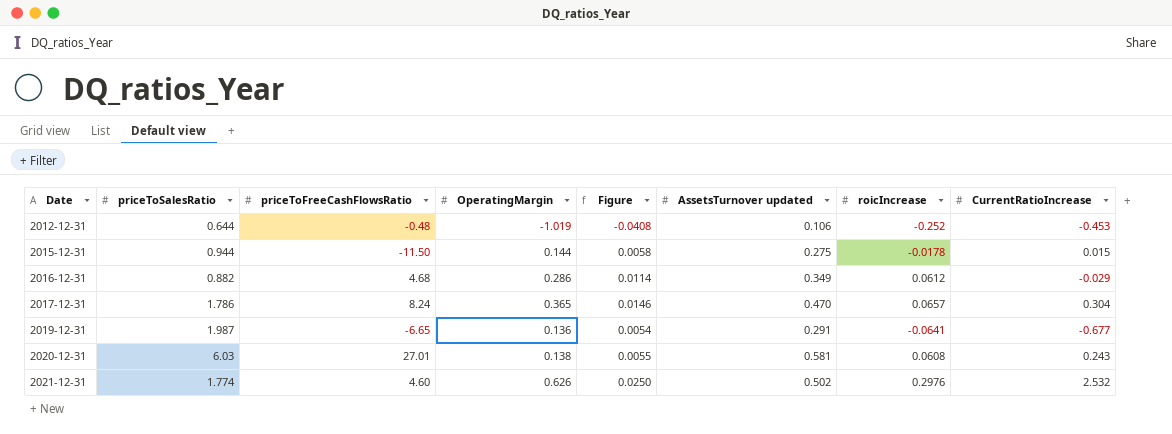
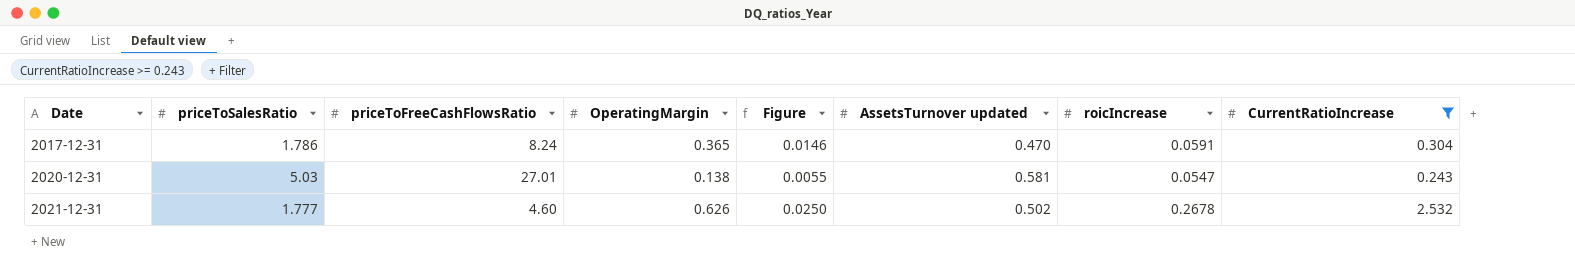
filter: none -> CurrentRatioIncrease >= 0.243
2017-12-31 | roicIncrease: 0.0657 -> 0.0591
2020-12-31 | priceToSalesRatio: 6.03 -> 5.03
2020-12-31 | roicIncrease: 0.0608 -> 0.0547
2021-12-31 | priceToSalesRatio: 1.774 -> 1.777
2021-12-31 | roicIncrease: 0.2976 -> 0.2678

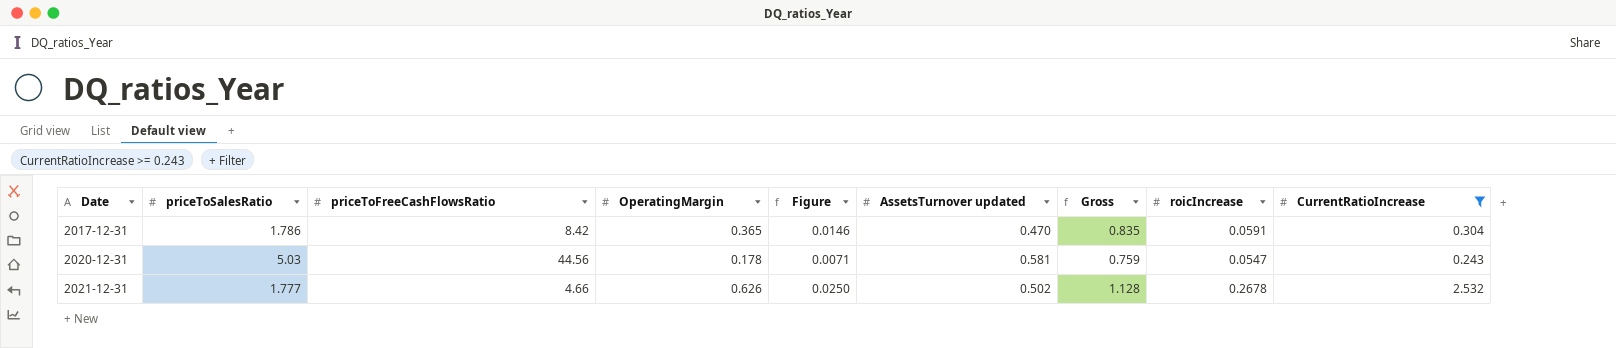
column Gross | formula: none -> [OperatingMargin] + [AssetsTurnover updated]
2017-12-31 | priceToFreeCashFlowsRatio: 8.24 -> 8.42
2020-12-31 | priceToFreeCashFlowsRatio: 27.01 -> 44.56
2020-12-31 | OperatingMargin: 0.138 -> 0.178
2020-12-31 | Figure: 0.0055 -> 0.0071
2021-12-31 | priceToFreeCashFlowsRatio: 4.60 -> 4.66

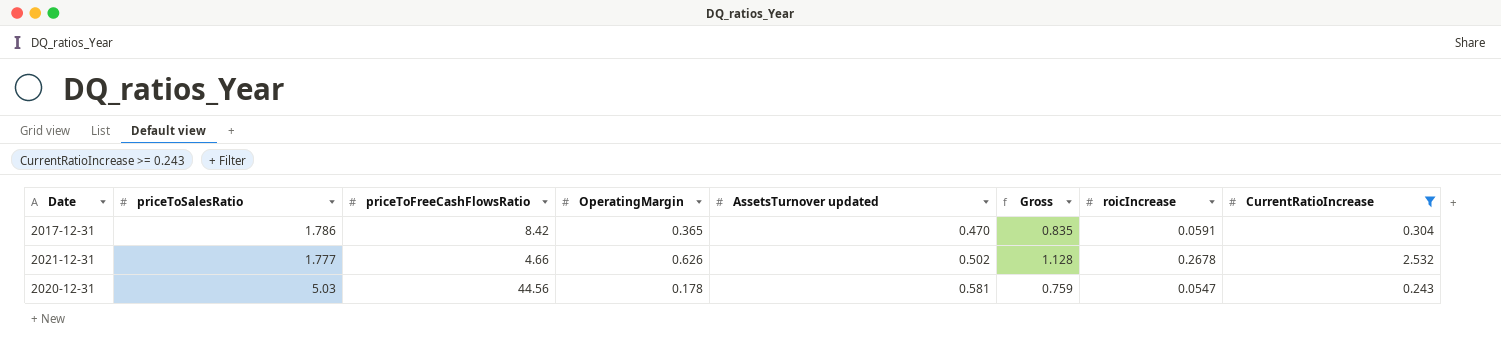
row order: Date ascending -> AssetsTurnover updated ascending
column Figure | formula: [OperatingMargin] * 0.04 -> none

